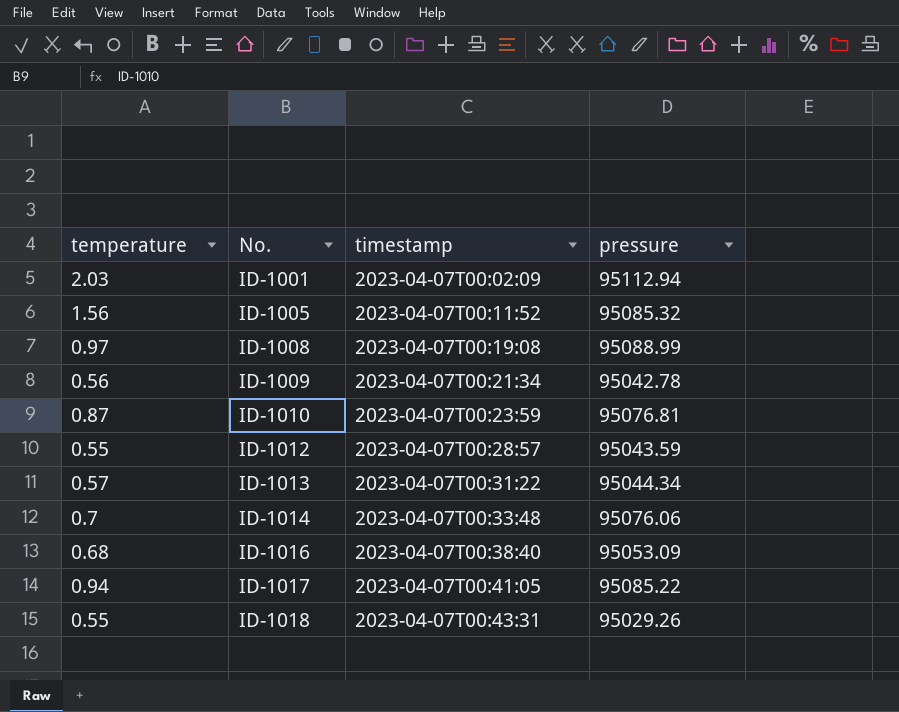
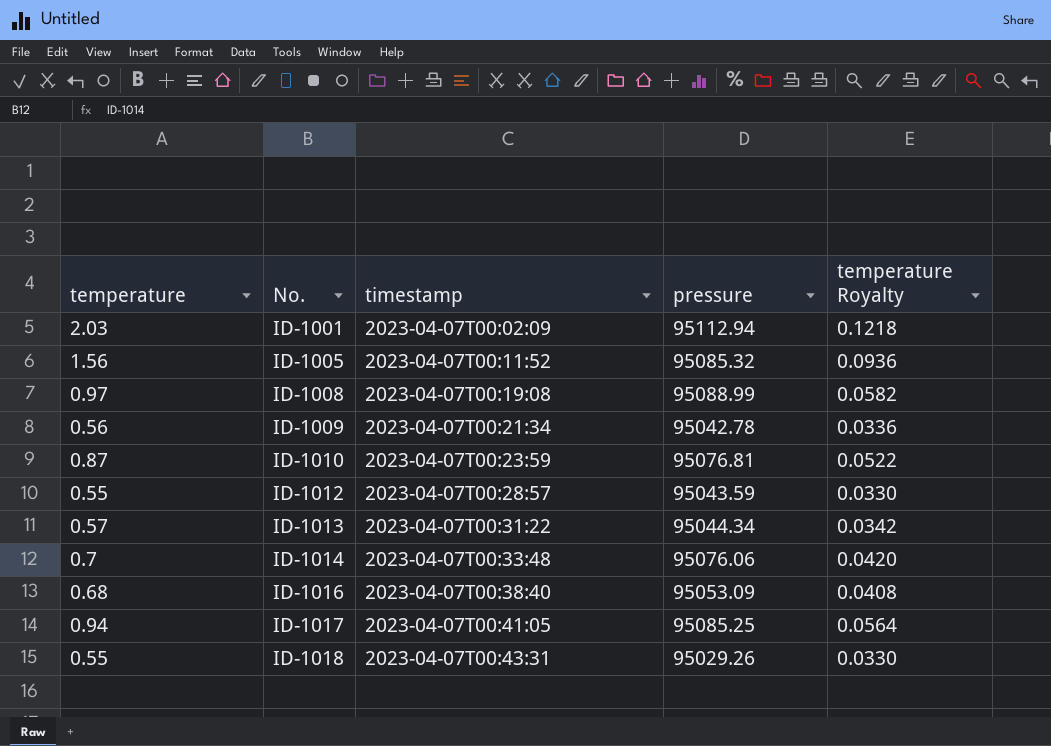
column temperature Royalty | formula: none -> [temperature] * 0.06
ID-1017 | pressure: 95085.22 -> 95085.25

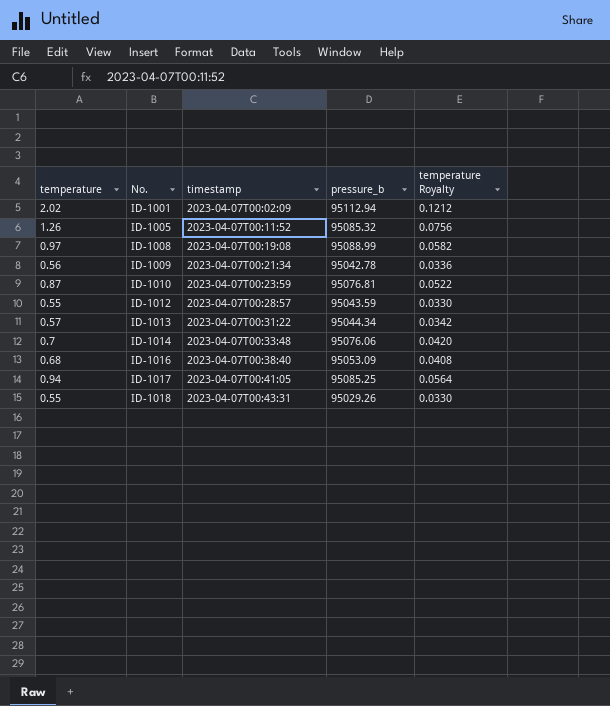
column name: pressure -> pressure_b
ID-1001 | temperature: 2.03 -> 2.02
ID-1001 | temperature Royalty: 0.1218 -> 0.1212
ID-1005 | temperature: 1.56 -> 1.26
ID-1005 | temperature Royalty: 0.0936 -> 0.0756

